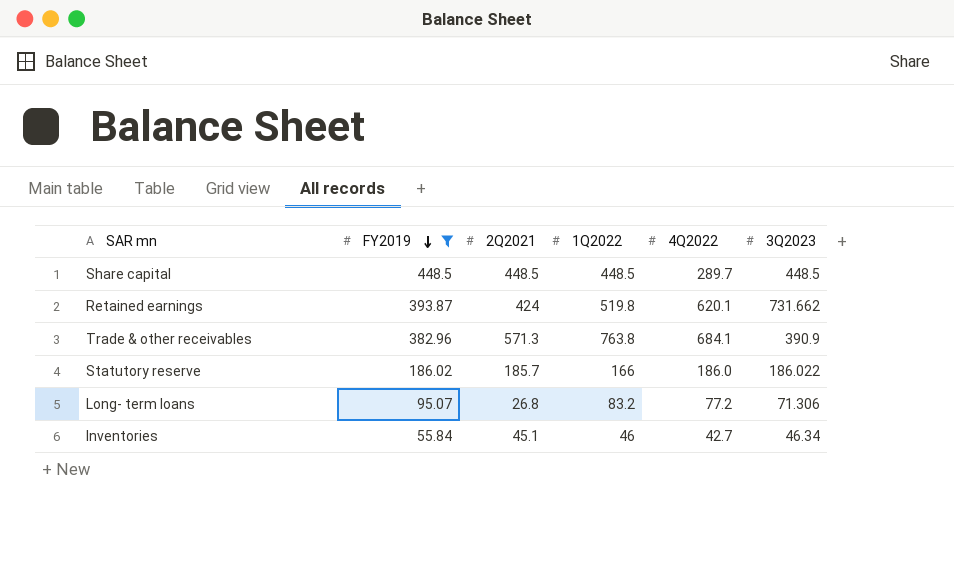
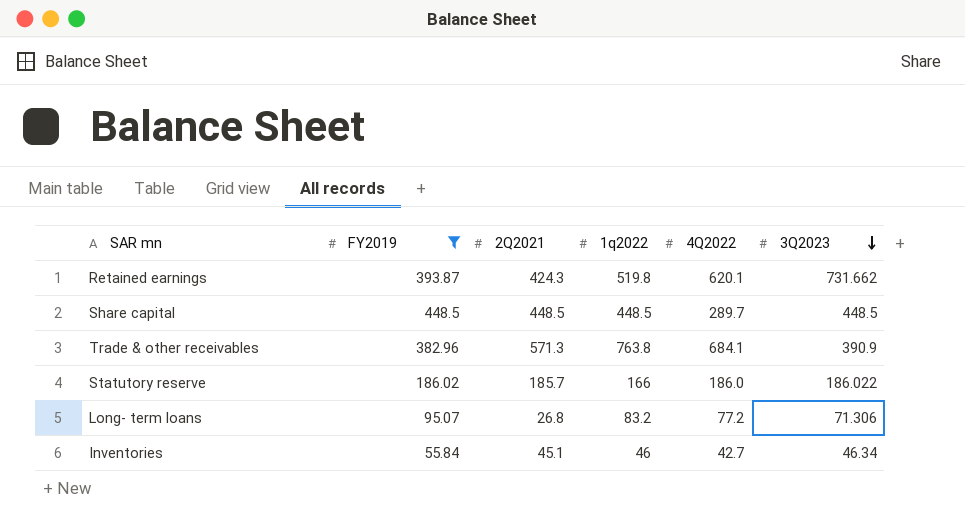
row order: FY2019 descending -> 3Q2023 descending
column name: 1Q2022 -> 1q2022
Retained earnings | 2Q2021: 424 -> 424.3

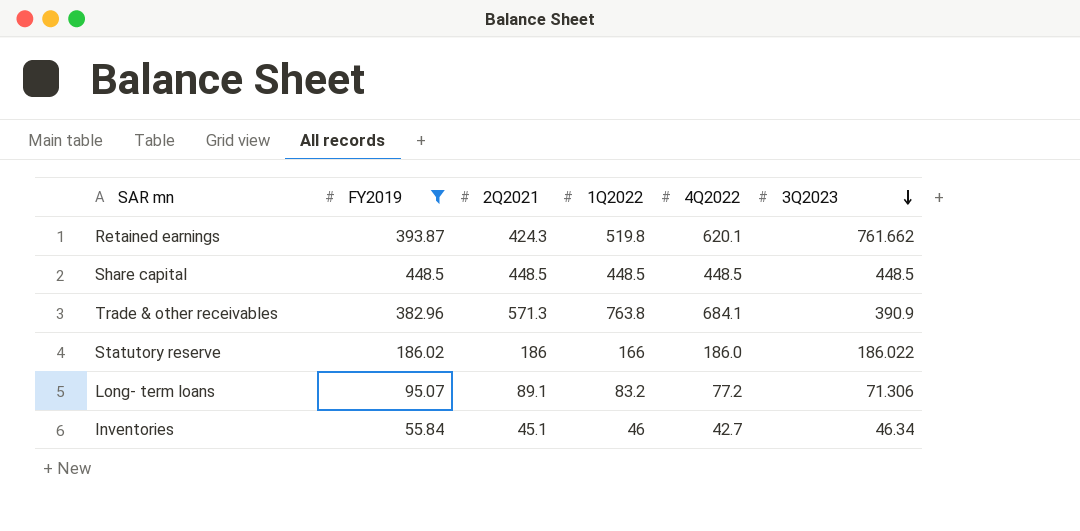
column name: 1q2022 -> 1Q2022
Retained earnings | 3Q2023: 731.662 -> 761.662
Share capital | 4Q2022: 289.7 -> 448.5
Statutory reserve | 2Q2021: 185.7 -> 186
Long- term loans | 2Q2021: 26.8 -> 89.1

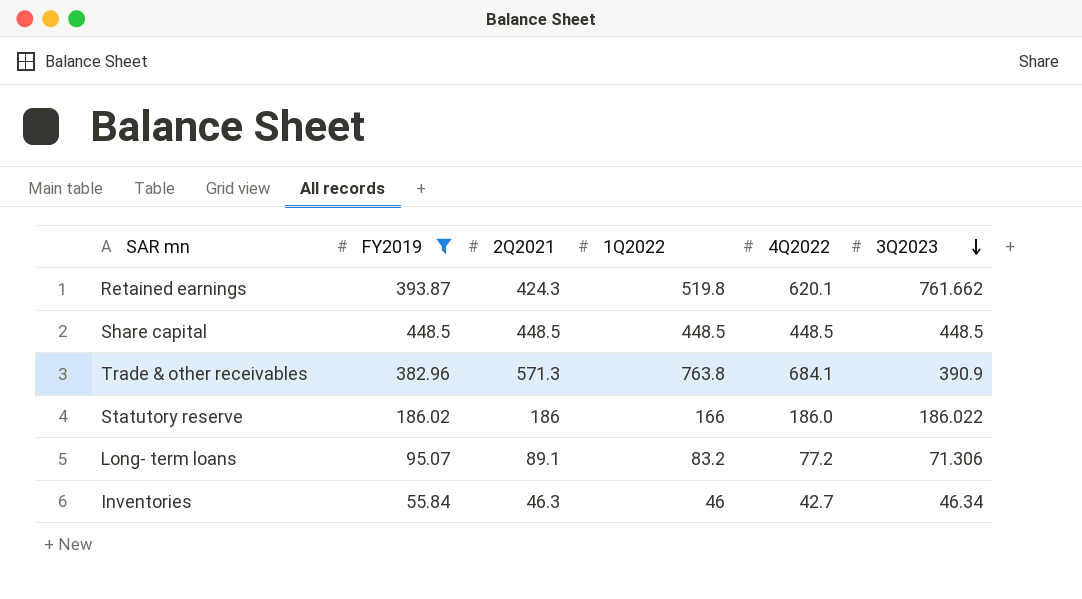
Inventories | 2Q2021: 45.1 -> 46.3

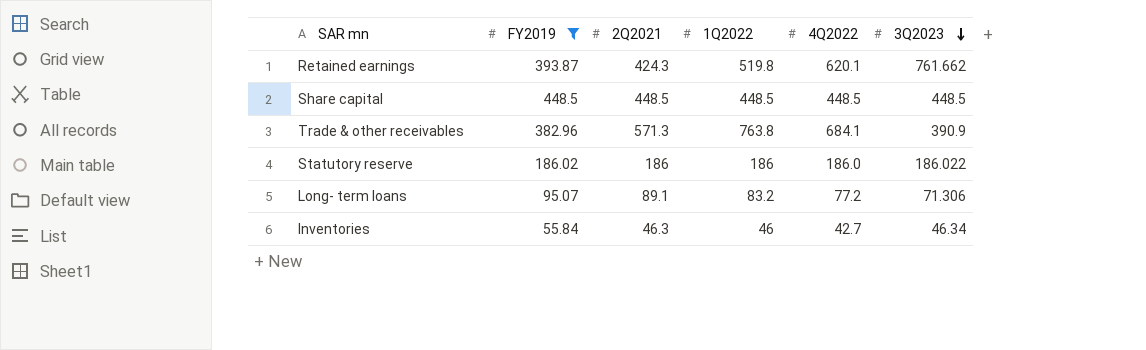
Statutory reserve | 1Q2022: 166 -> 186

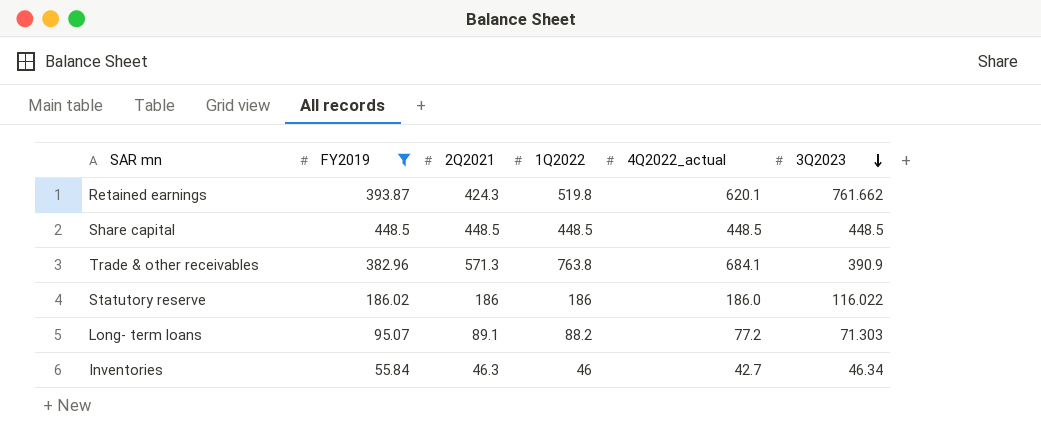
column name: 4Q2022 -> 4Q2022_actual
Statutory reserve | 3Q2023: 186.022 -> 116.022
Long- term loans | 1Q2022: 83.2 -> 88.2
Long- term loans | 3Q2023: 71.306 -> 71.303

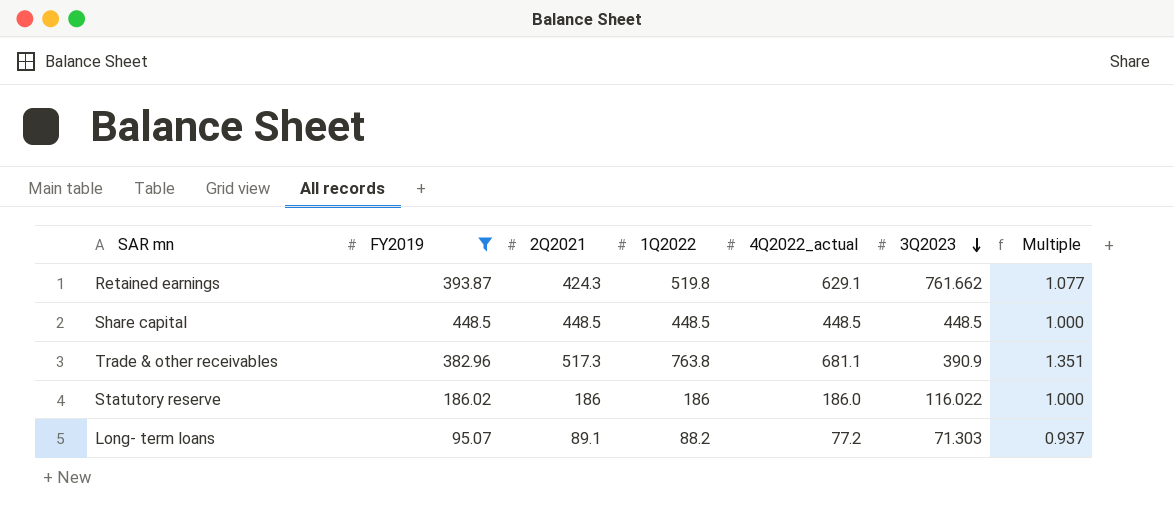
column Multiple | formula: none -> [2Q2021] / [FY2019]
row Inventories: 55.84 | 46.3 | 46 | 42.7 | 46.34 -> none
Retained earnings | 4Q2022_actual: 620.1 -> 629.1
Trade & other receivables | 2Q2021: 571.3 -> 517.3
Trade & other receivables | 4Q2022_actual: 684.1 -> 681.1

